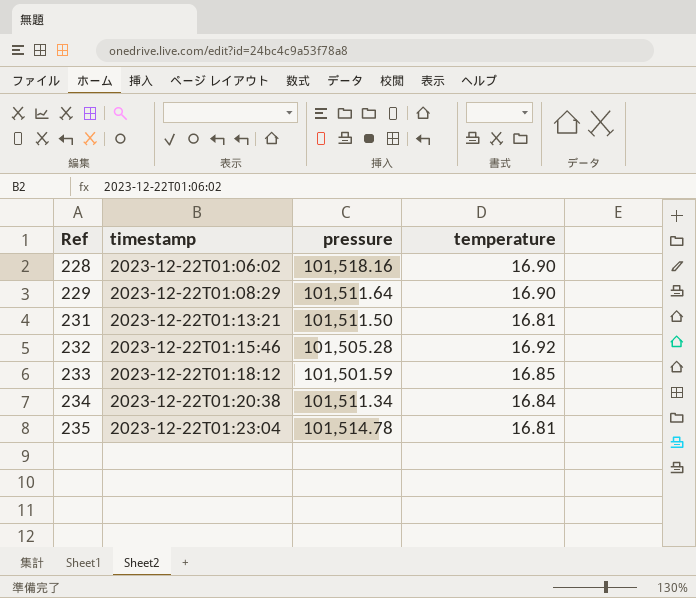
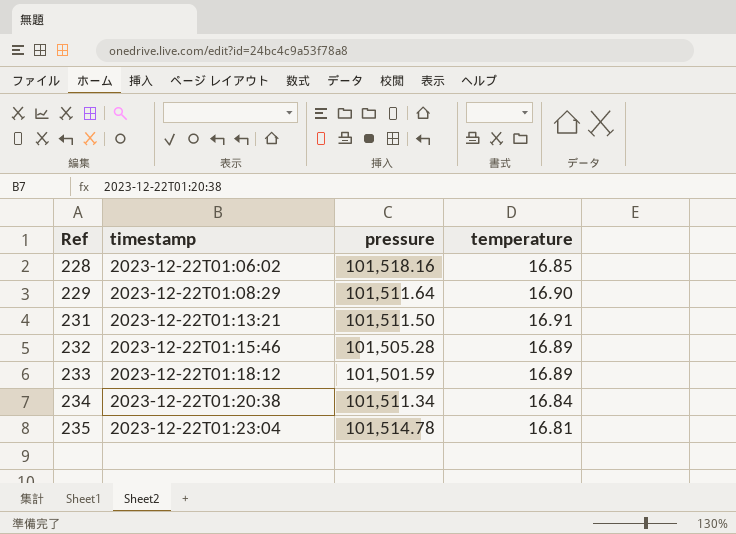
228 | temperature: 16.90 -> 16.85
231 | temperature: 16.81 -> 16.91
232 | temperature: 16.92 -> 16.89
233 | temperature: 16.85 -> 16.89

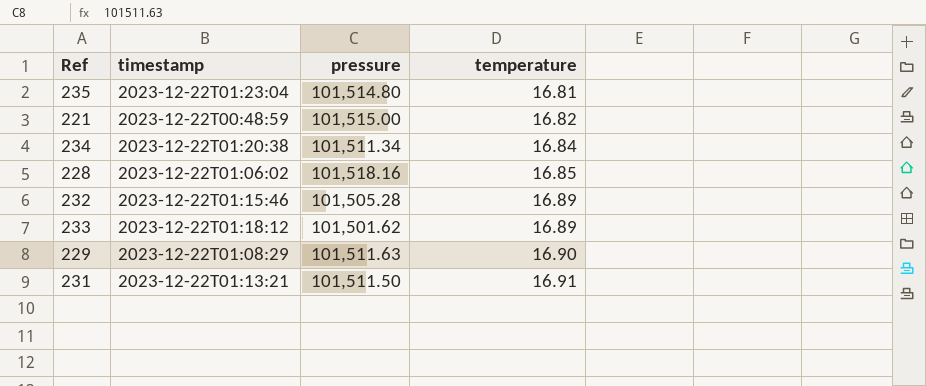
row order: Ref ascending -> temperature ascending
235 | pressure: 101,514.78 -> 101,514.80
row 221: none -> 2023-12-22T00:48:59 | 101,515.00 | 16.82
233 | pressure: 101,501.59 -> 101,501.62
229 | pressure: 101,511.64 -> 101,511.63

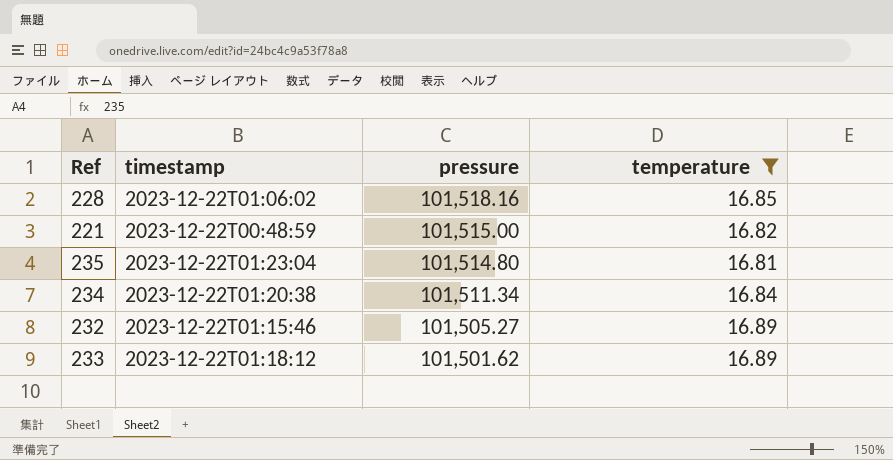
filter: none -> temperature <= 16.89
row order: temperature ascending -> pressure descending
232 | pressure: 101,505.28 -> 101,505.27

